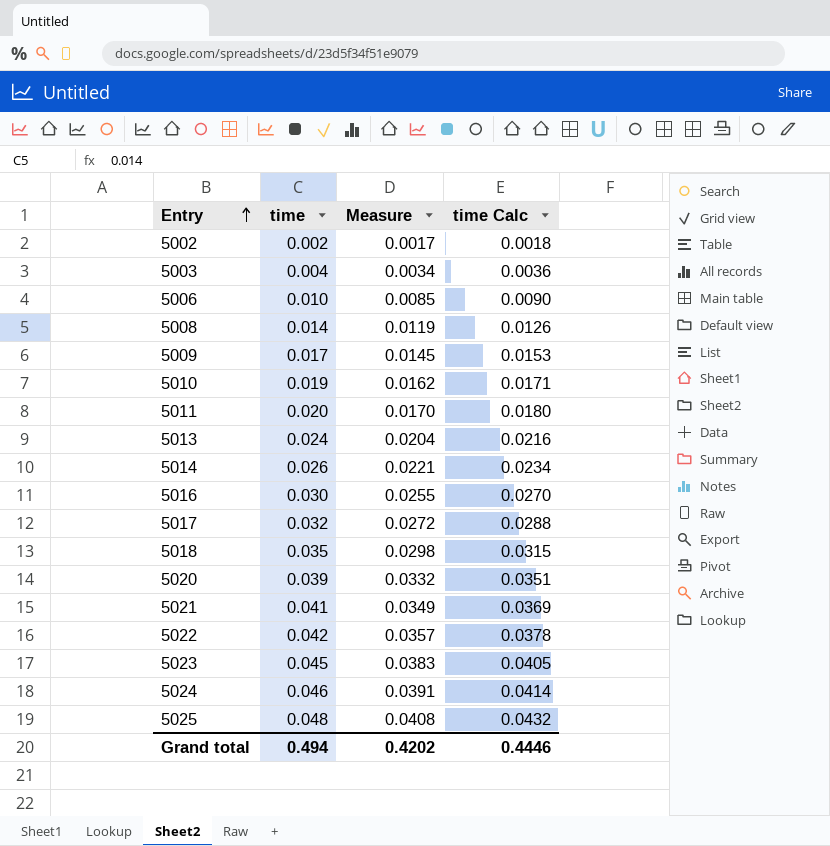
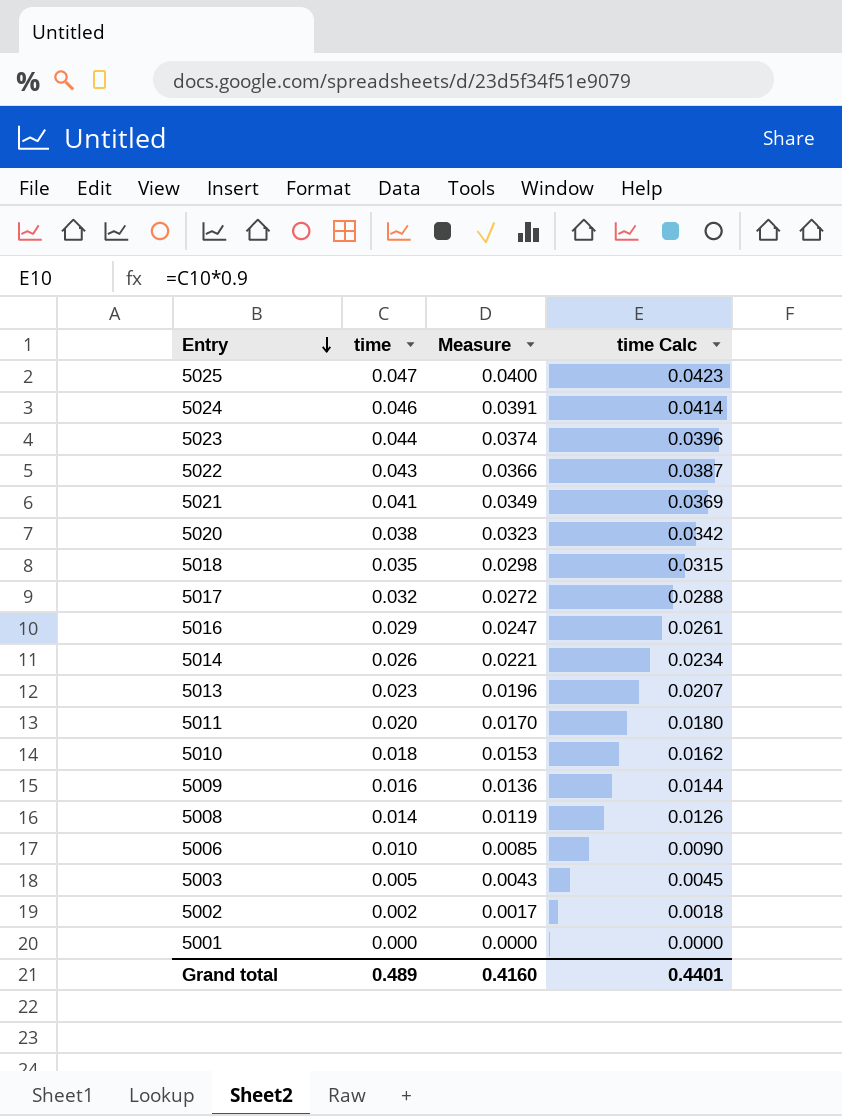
row order: Entry ascending -> Entry descending
5025 | time: 0.048 -> 0.047
5025 | Measure: 0.0408 -> 0.0400
5025 | time Calc: 0.0432 -> 0.0423
5023 | time: 0.045 -> 0.044
5023 | Measure: 0.0383 -> 0.0374
5023 | time Calc: 0.0405 -> 0.0396
5022 | time: 0.042 -> 0.043
5022 | Measure: 0.0357 -> 0.0366
5022 | time Calc: 0.0378 -> 0.0387
5020 | time: 0.039 -> 0.038
5020 | Measure: 0.0332 -> 0.0323
5020 | time Calc: 0.0351 -> 0.0342
5016 | time: 0.030 -> 0.029
5016 | Measure: 0.0255 -> 0.0247
5016 | time Calc: 0.0270 -> 0.0261
5013 | time: 0.024 -> 0.023
5013 | Measure: 0.0204 -> 0.0196
5013 | time Calc: 0.0216 -> 0.0207
5010 | time: 0.019 -> 0.018
5010 | Measure: 0.0162 -> 0.0153
5010 | time Calc: 0.0171 -> 0.0162
5009 | time: 0.017 -> 0.016
5009 | Measure: 0.0145 -> 0.0136
5009 | time Calc: 0.0153 -> 0.0144
5003 | time: 0.004 -> 0.005
5003 | Measure: 0.0034 -> 0.0043
5003 | time Calc: 0.0036 -> 0.0045
row 5001: none -> 0.000 | 0.0000 | 0.0000
Grand total | time: 0.494 -> 0.489
Grand total | Measure: 0.4202 -> 0.4160
Grand total | time Calc: 0.4446 -> 0.4401

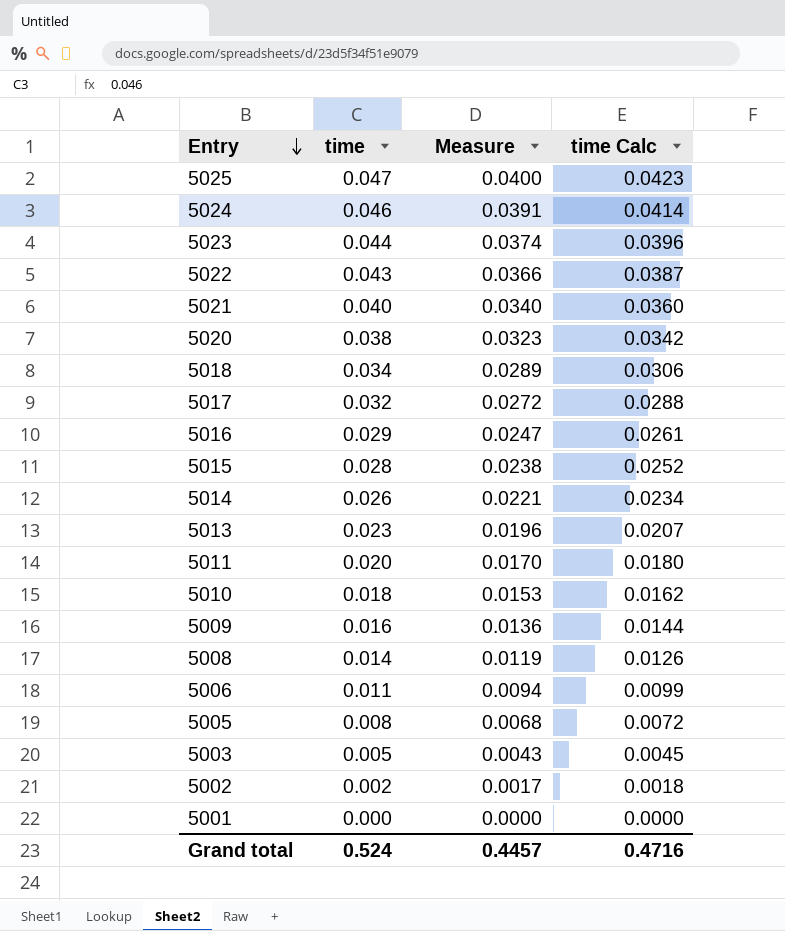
5021 | time: 0.041 -> 0.040
5021 | Measure: 0.0349 -> 0.0340
5021 | time Calc: 0.0369 -> 0.0360
5018 | time: 0.035 -> 0.034
5018 | Measure: 0.0298 -> 0.0289
5018 | time Calc: 0.0315 -> 0.0306
row 5015: none -> 0.028 | 0.0238 | 0.0252
5006 | time: 0.010 -> 0.011
5006 | Measure: 0.0085 -> 0.0094
5006 | time Calc: 0.0090 -> 0.0099
row 5005: none -> 0.008 | 0.0068 | 0.0072
Grand total | time: 0.489 -> 0.524
Grand total | Measure: 0.4160 -> 0.4457
Grand total | time Calc: 0.4401 -> 0.4716

